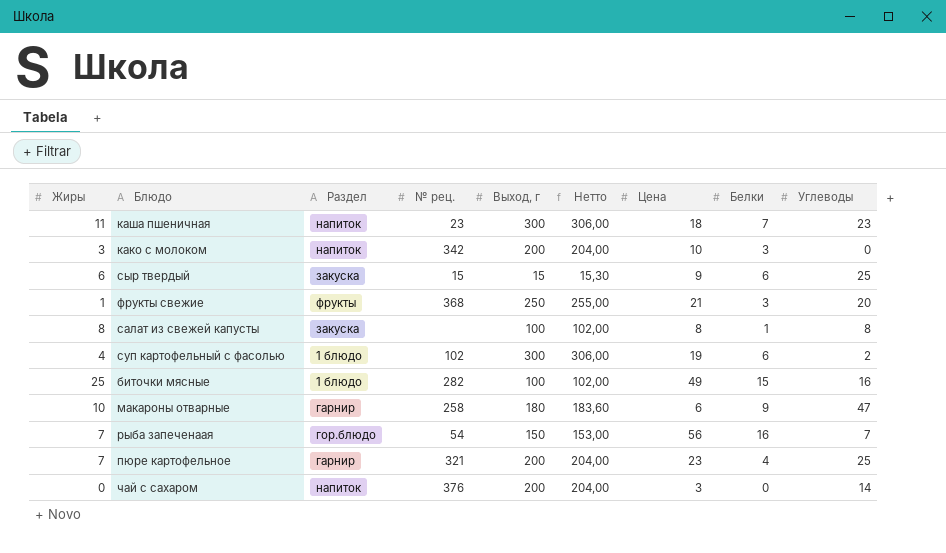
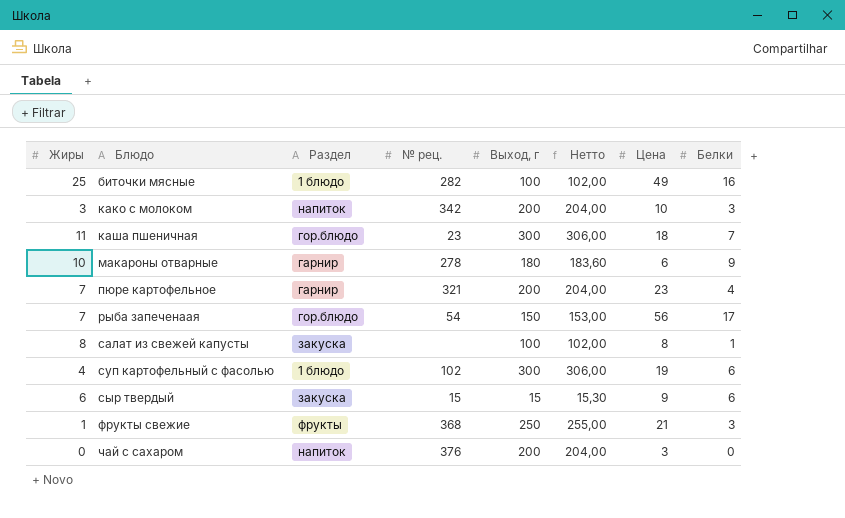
row order: none -> Блюдо ascending
column Углеводы | position: 9 -> none
биточки мясные | Белки: 15 -> 16
каша пшеничная | Раздел: напиток -> гор.блюдо
макароны отварные | № рец.: 258 -> 278
рыба запеченаая | Белки: 16 -> 17

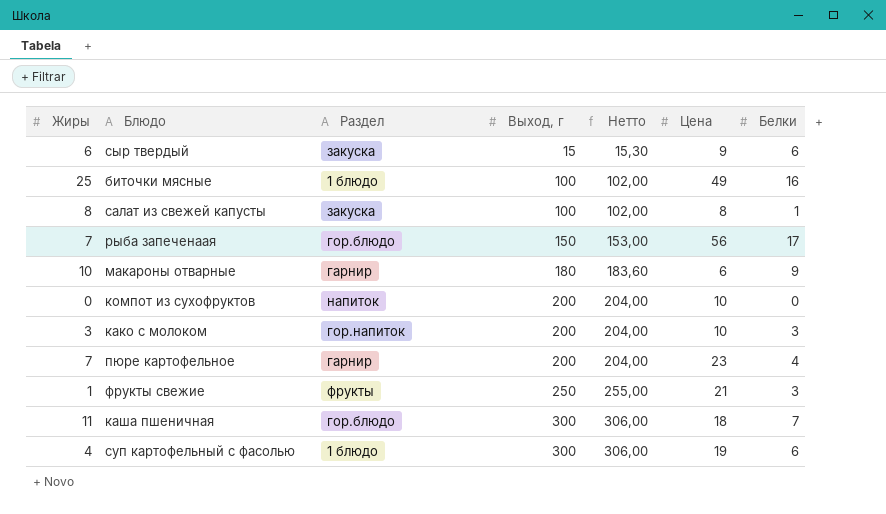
row order: Блюдо ascending -> Выход, г ascending
column № рец. | position: 4 -> none
row чай с сахаром: 0 | напиток | 376 | 200 | 204,00 | 3 | 0 -> none
row компот из сухофруктов: none -> 0 | напиток | 200 | 204,00 | 10 | 0
како с молоком | Раздел: напиток -> гор.напиток

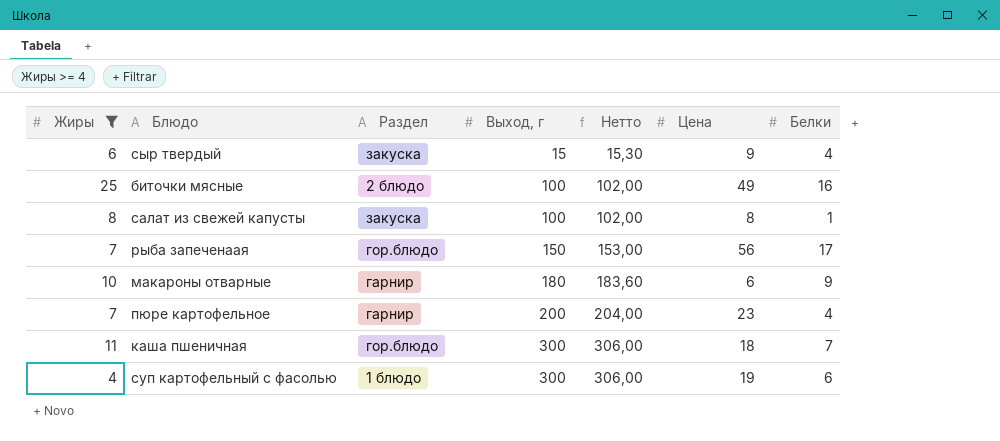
filter: none -> Жиры >= 4
сыр твердый | Белки: 6 -> 4
биточки мясные | Раздел: 1 блюдо -> 2 блюдо

